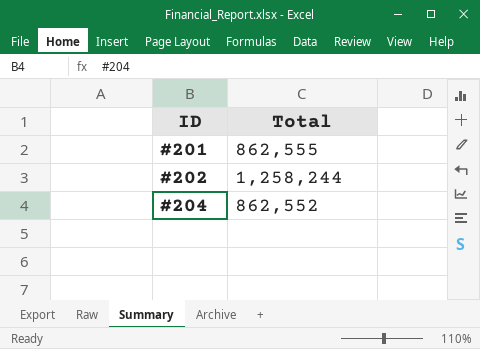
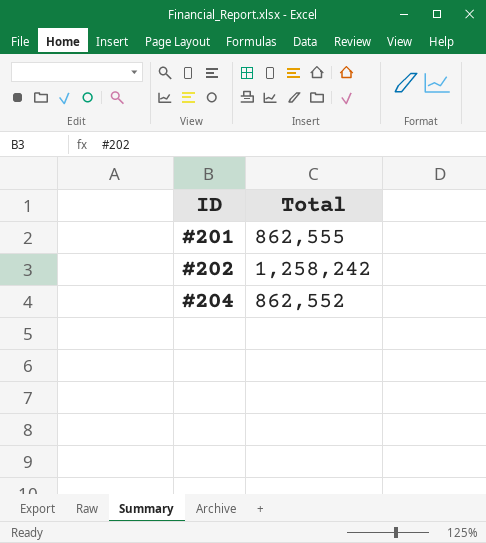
#202 | Total: 1,258,244 -> 1,258,242

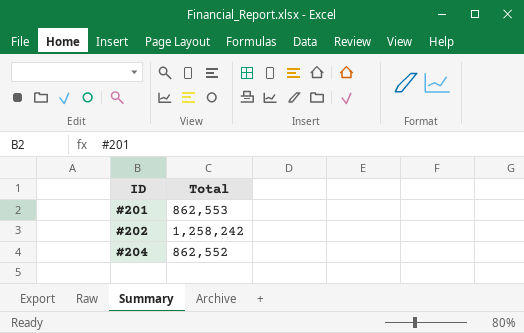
#201 | Total: 862,555 -> 862,553

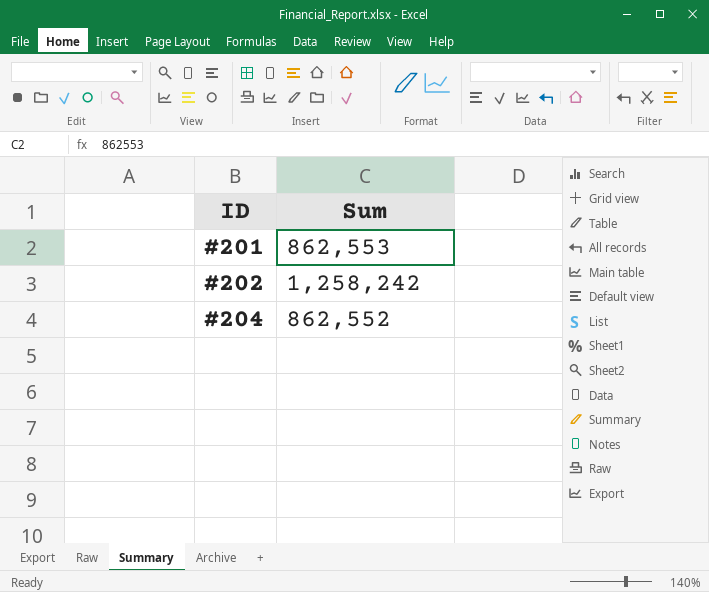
column name: Total -> Sum

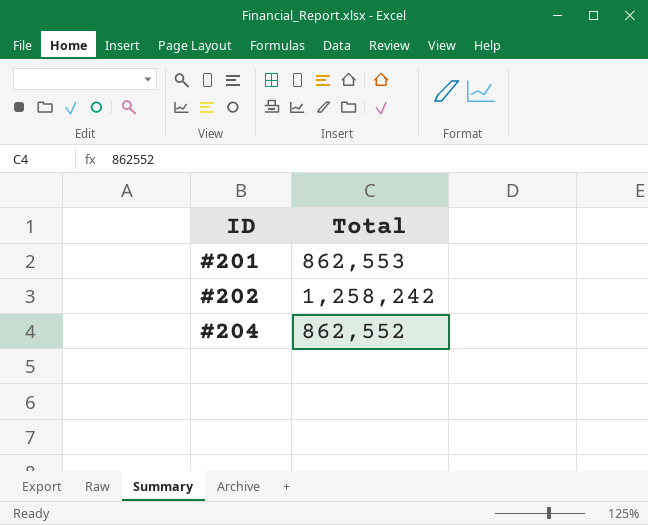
column name: Sum -> Total

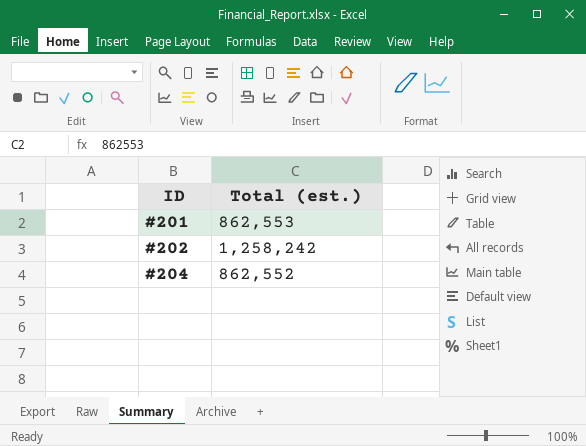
column name: Total -> Total (est.)

